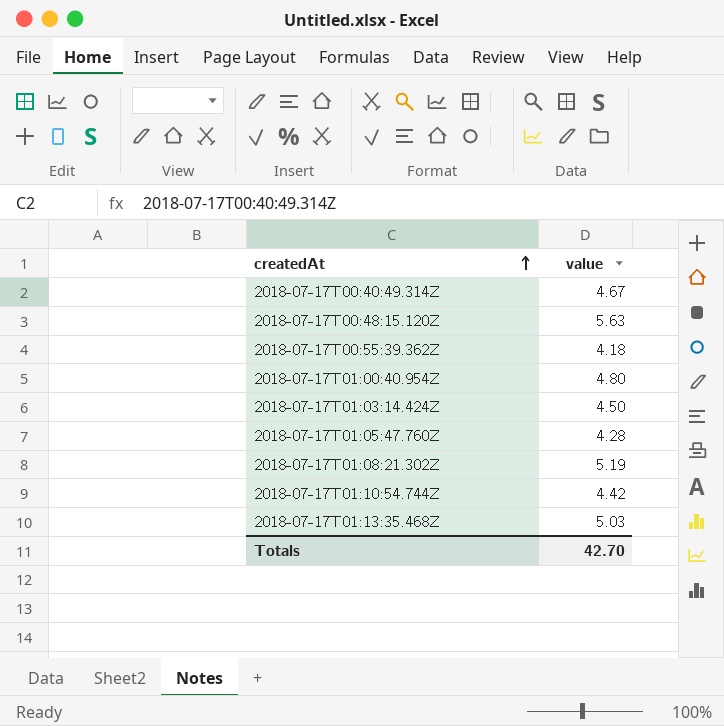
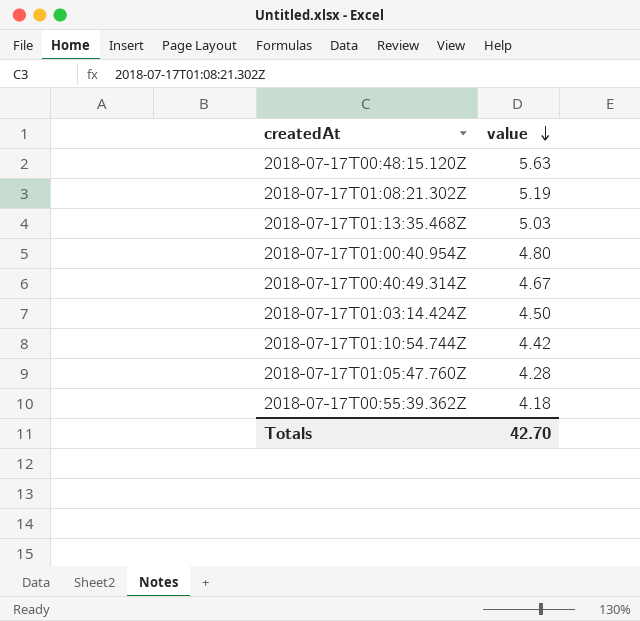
row order: createdAt ascending -> value descending

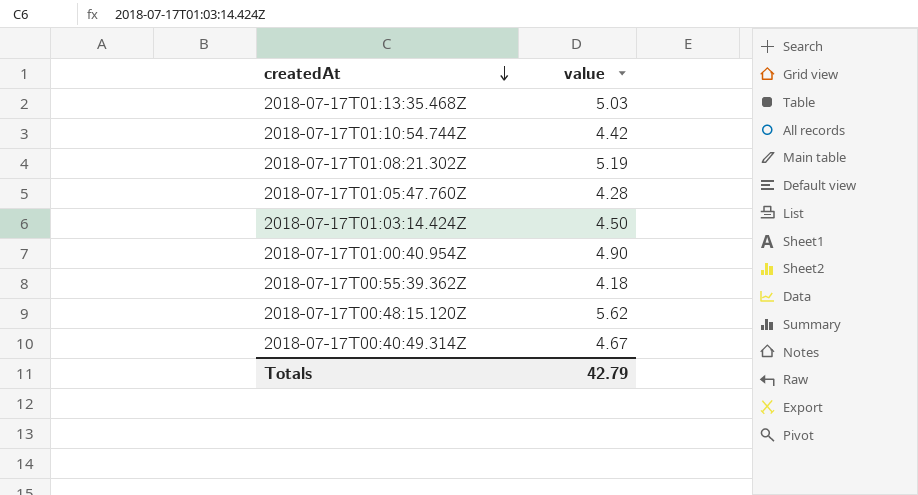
row order: value descending -> createdAt descending
2018-07-17T01:00:40.954Z | value: 4.80 -> 4.90
2018-07-17T00:48:15.120Z | value: 5.63 -> 5.62
Totals | value: 42.70 -> 42.79

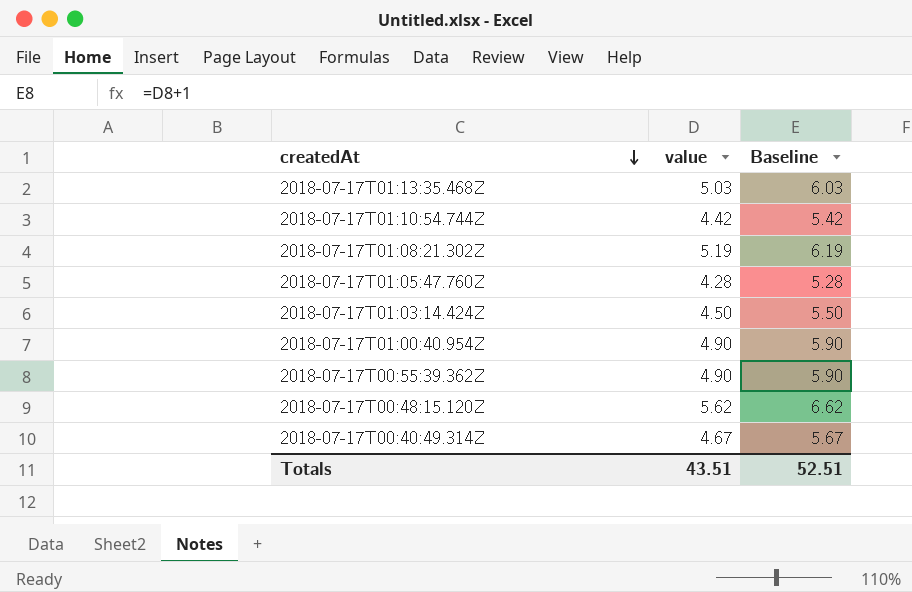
column Baseline | formula: none -> [value] + 1
2018-07-17T00:55:39.362Z | value: 4.18 -> 4.90
Totals | value: 42.79 -> 43.51

